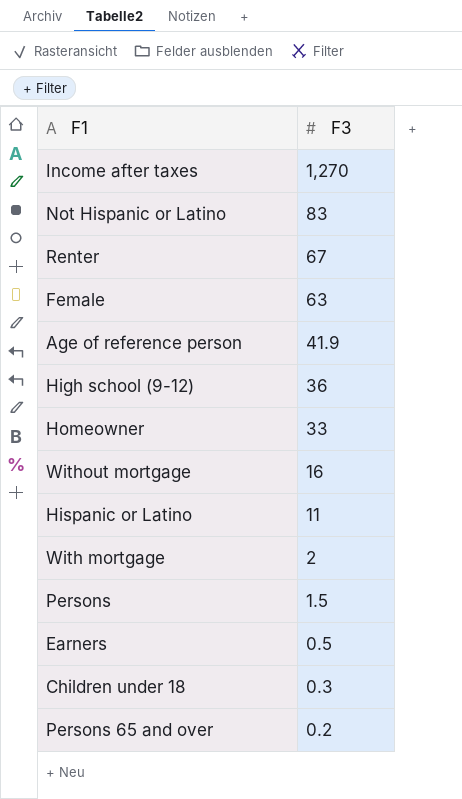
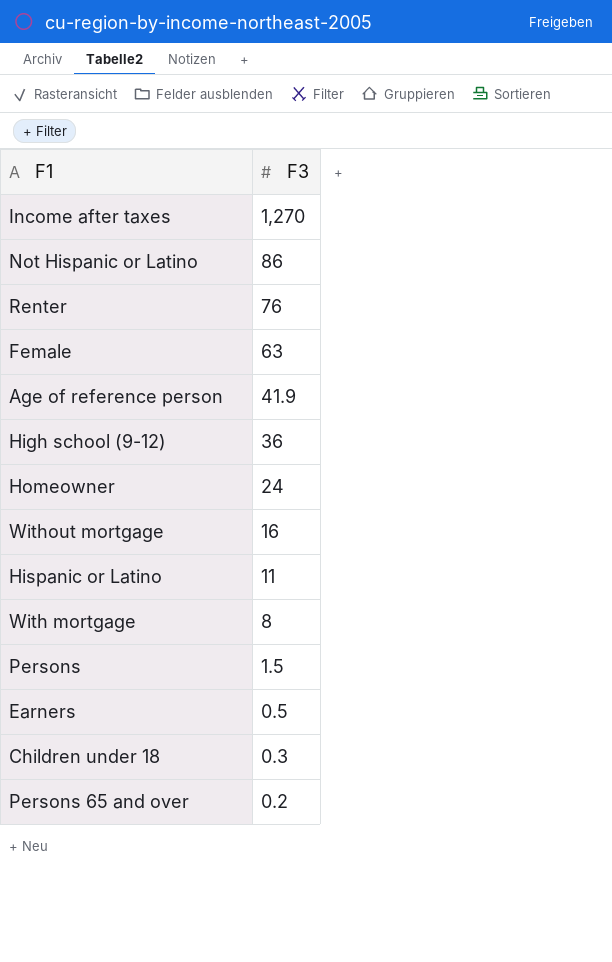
Not Hispanic or Latino | F3: 83 -> 86
Renter | F3: 67 -> 76
Homeowner | F3: 33 -> 24
With mortgage | F3: 2 -> 8

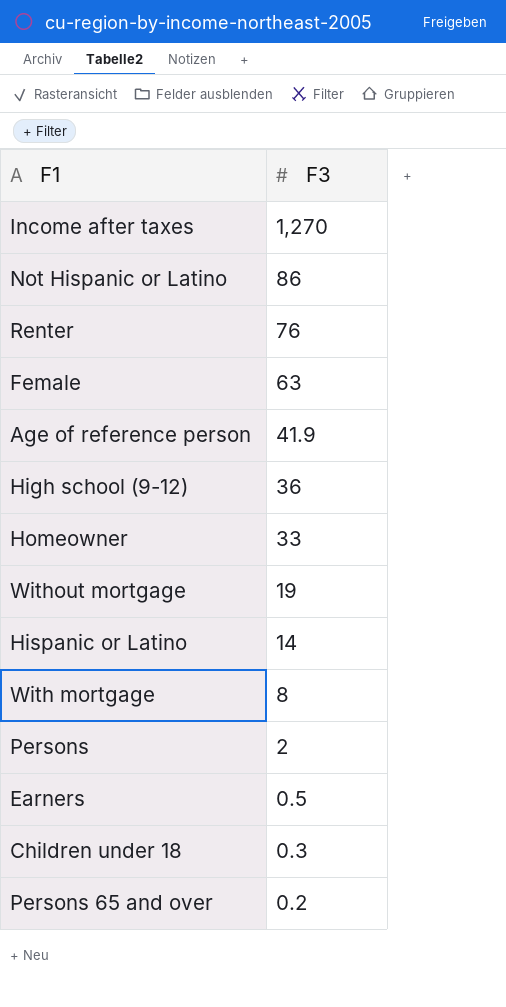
Homeowner | F3: 24 -> 33
Without mortgage | F3: 16 -> 19
Hispanic or Latino | F3: 11 -> 14
Persons | F3: 1.5 -> 2

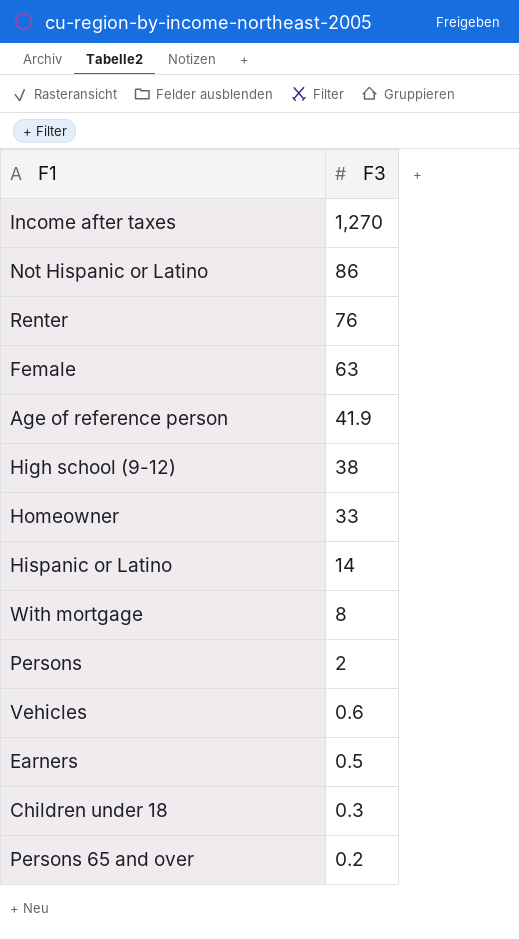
row Without mortgage: 19 -> none
High school (9-12) | F3: 36 -> 38
row Vehicles: none -> 0.6

